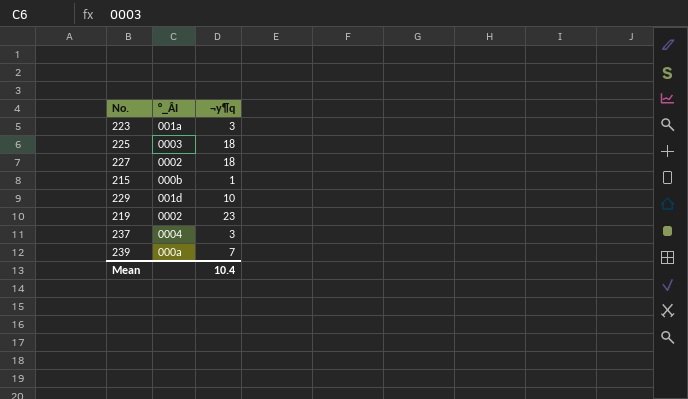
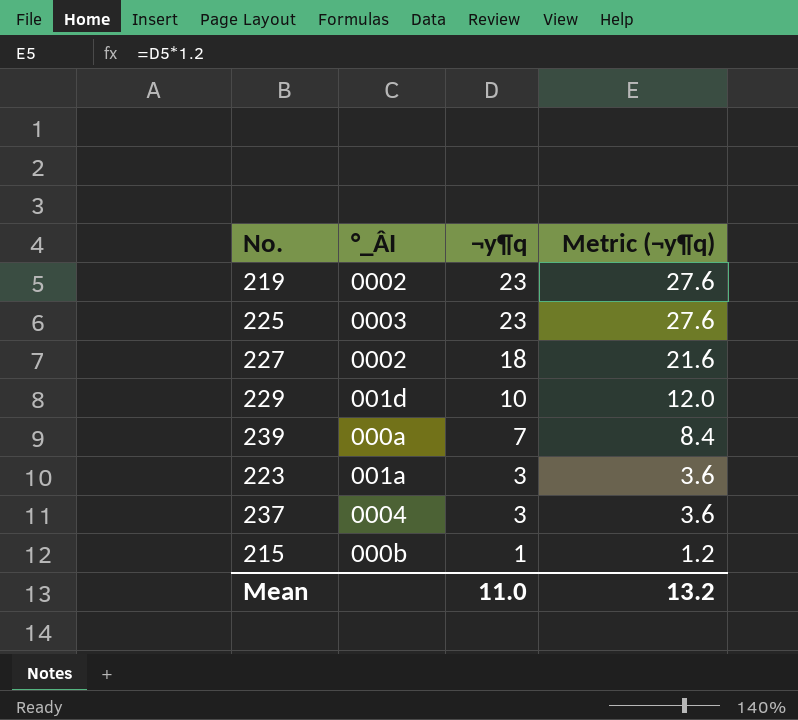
row order: none -> ¬y¶q descending
column Metric (¬y¶q) | formula: none -> [¬y¶q] * 1.2
225 | ¬y¶q: 18 -> 23
Mean | ¬y¶q: 10.4 -> 11.0

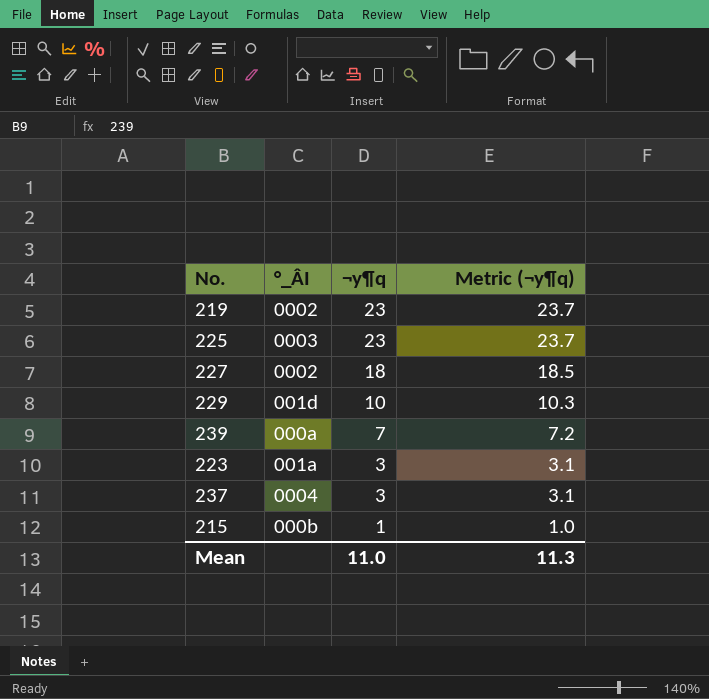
column Metric (¬y¶q) | formula: [¬y¶q] * 1.2 -> [¬y¶q] * 1.03
Mean | Metric (¬y¶q): 13.2 -> 11.3

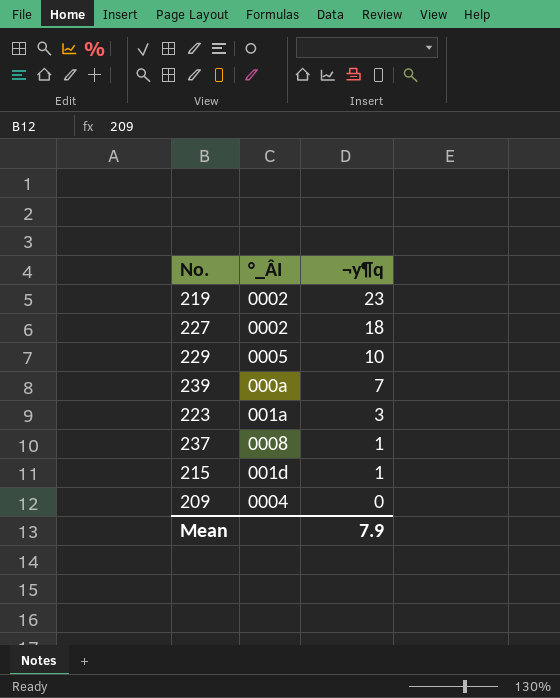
column Metric (¬y¶q) | formula: [¬y¶q] * 1.03 -> none
row 225: 0003 | 23 | 23.7 -> none
229 | °_ÂI: 001d -> 0005
237 | °_ÂI: 0004 -> 0008
237 | ¬y¶q: 3 -> 1
215 | °_ÂI: 000b -> 001d
row 209: none -> 0004 | 0
Mean | ¬y¶q: 11.0 -> 7.9

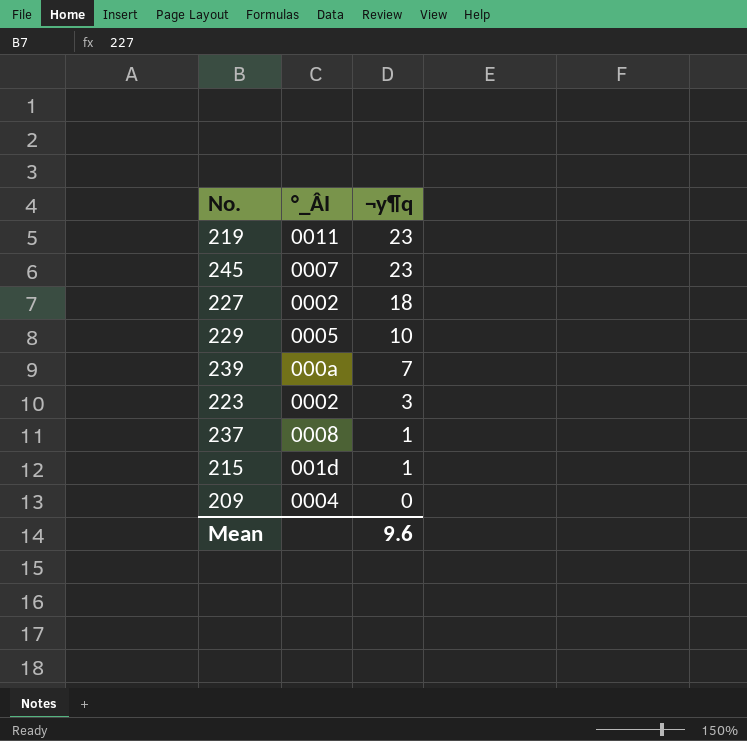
219 | °_ÂI: 0002 -> 0011
row 245: none -> 0007 | 23
223 | °_ÂI: 001a -> 0002
Mean | ¬y¶q: 7.9 -> 9.6

